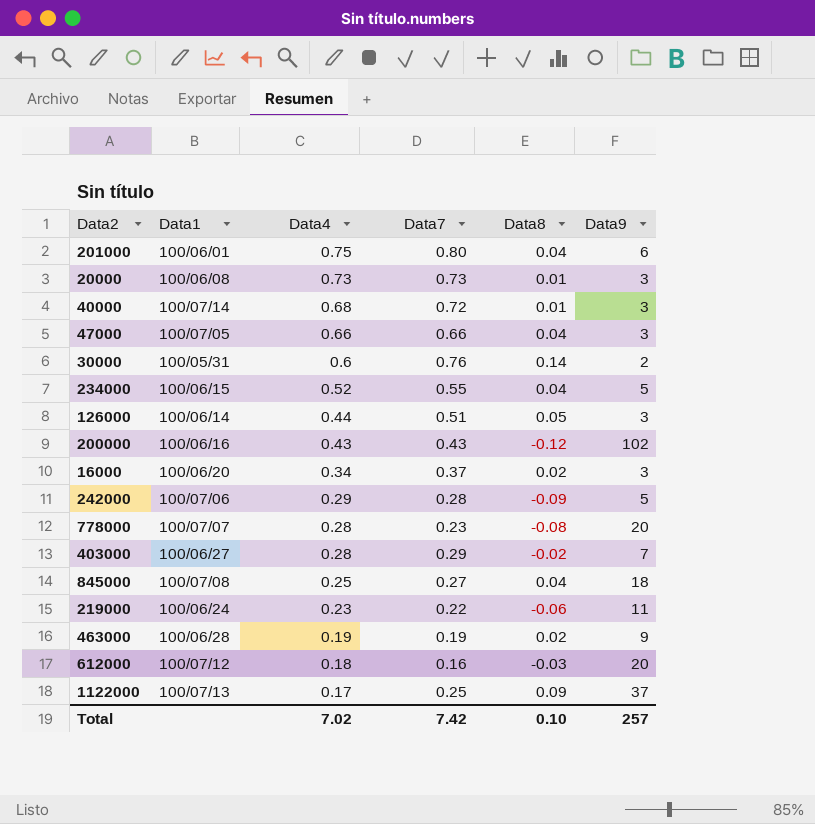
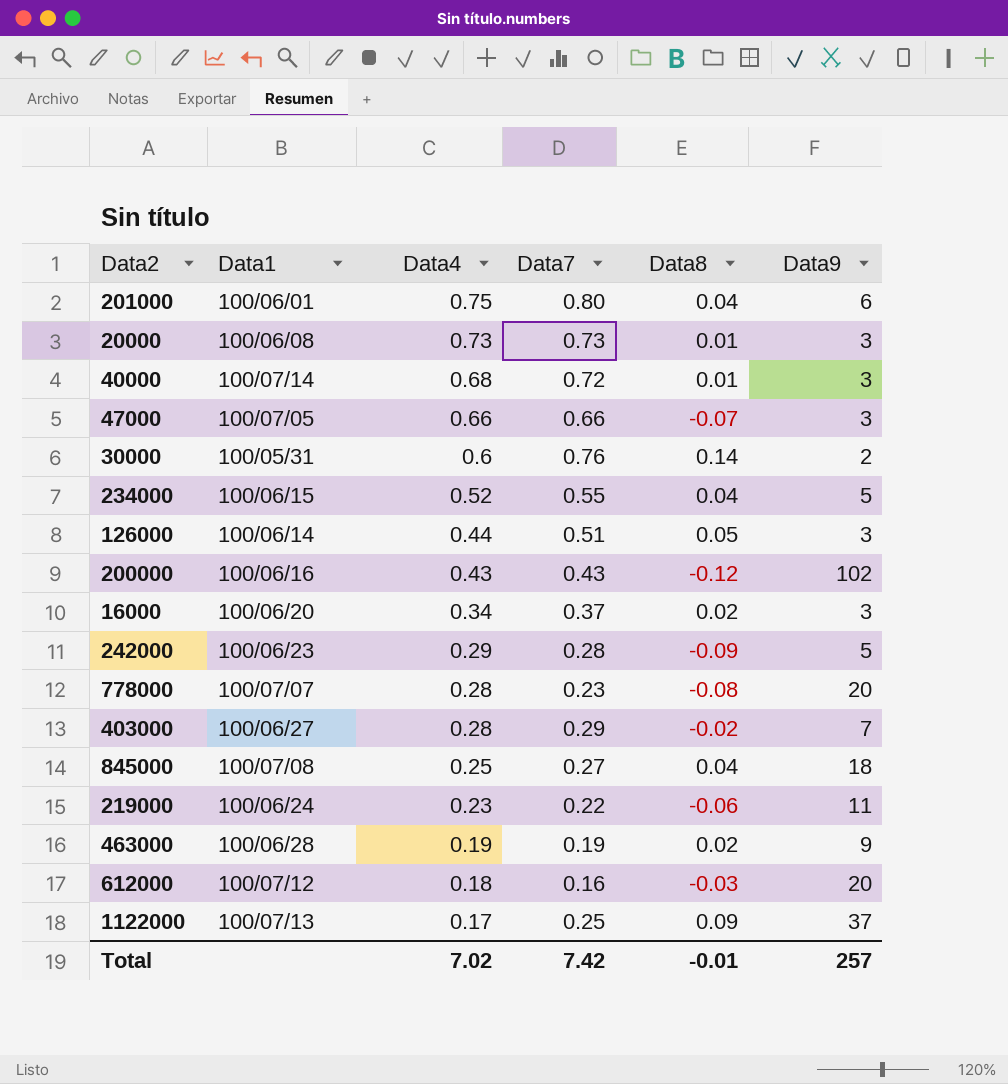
47000 | Data8: 0.04 -> -0.07
242000 | Data1: 100/07/06 -> 100/06/23
Total | Data8: 0.10 -> -0.01

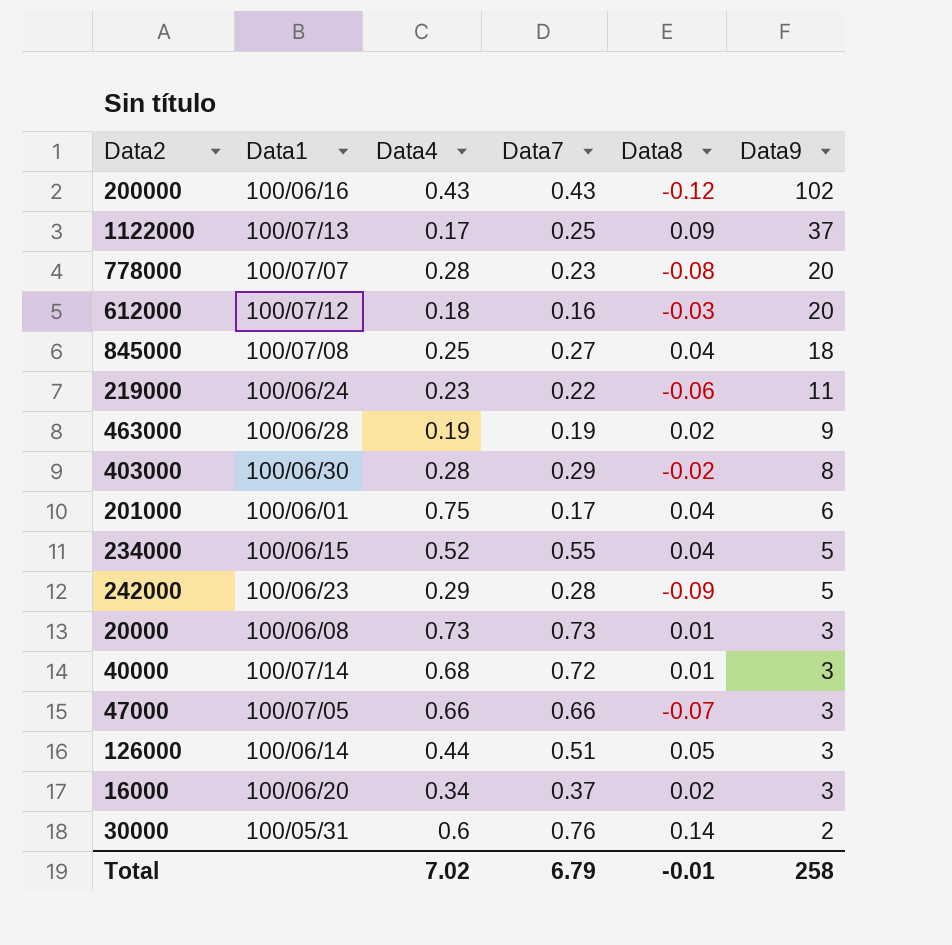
row order: Data4 descending -> Data9 descending
403000 | Data1: 100/06/27 -> 100/06/30
403000 | Data9: 7 -> 8
201000 | Data7: 0.80 -> 0.17
Total | Data7: 7.42 -> 6.79
Total | Data9: 257 -> 258

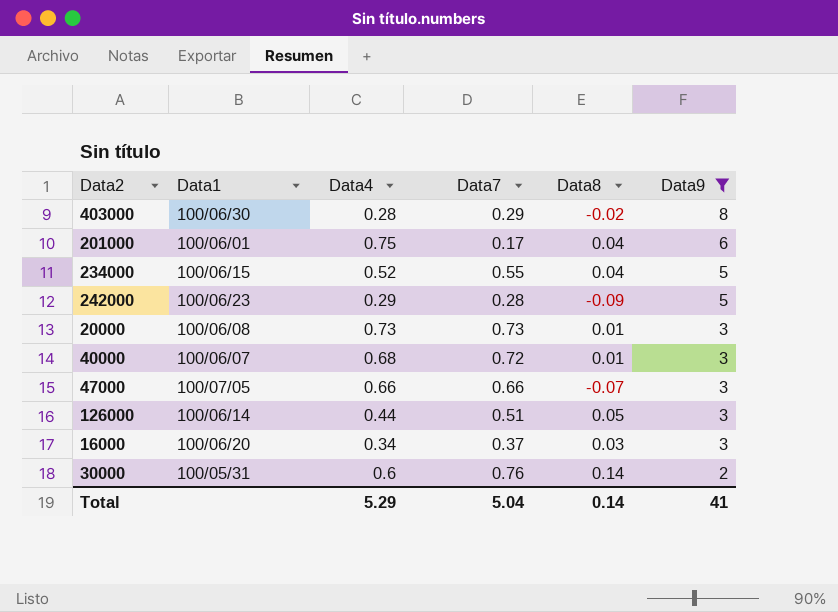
filter: none -> Data9 <= 8
40000 | Data1: 100/07/14 -> 100/06/07
16000 | Data8: 0.02 -> 0.03
Total | Data4: 7.02 -> 5.29
Total | Data7: 6.79 -> 5.04
Total | Data8: -0.01 -> 0.14
Total | Data9: 258 -> 41

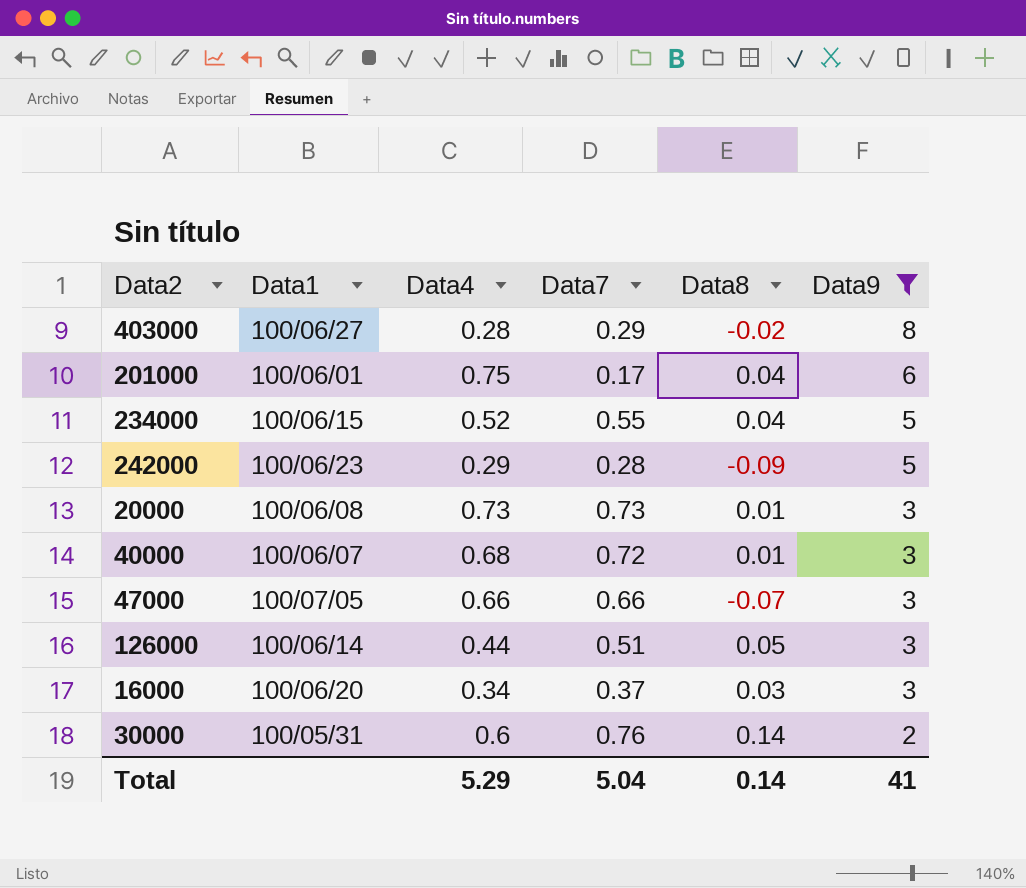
403000 | Data1: 100/06/30 -> 100/06/27

